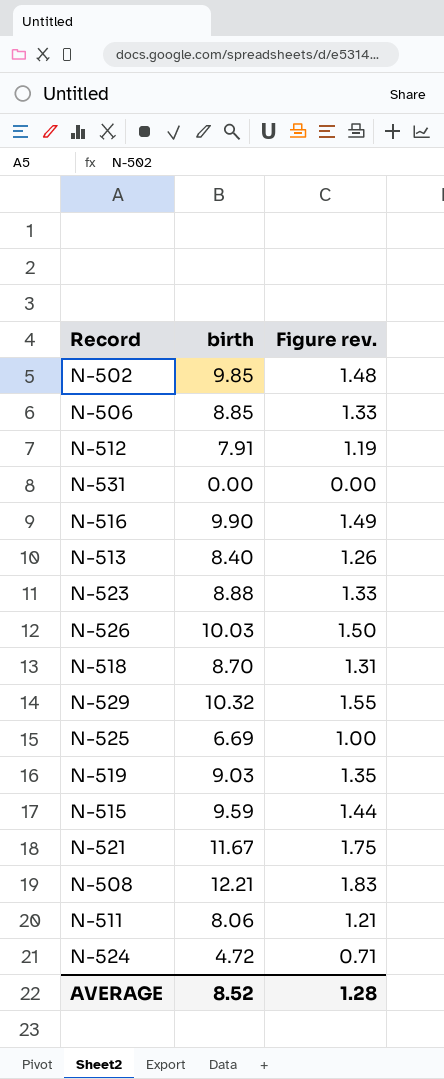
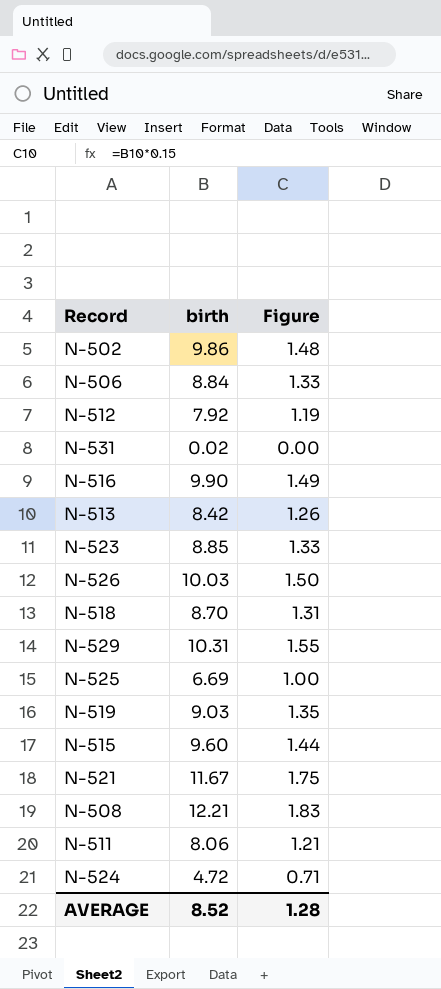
column name: Figure rev. -> Figure
N-502 | birth: 9.85 -> 9.86
N-506 | birth: 8.85 -> 8.84
N-512 | birth: 7.91 -> 7.92
N-531 | birth: 0.00 -> 0.02
N-513 | birth: 8.40 -> 8.42
N-523 | birth: 8.88 -> 8.85
N-529 | birth: 10.32 -> 10.31
N-515 | birth: 9.59 -> 9.60

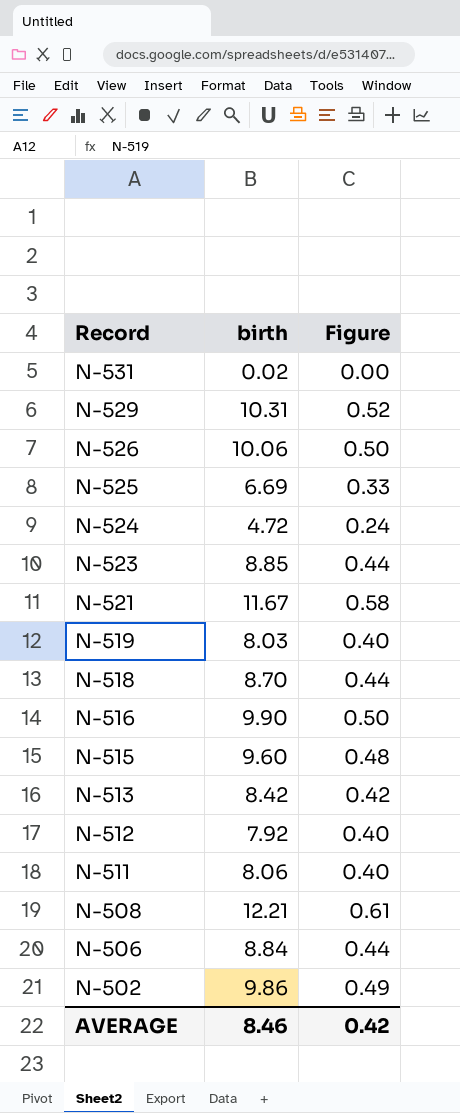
row order: none -> Record descending
column Figure | formula: [birth] * 0.15 -> [birth] * 0.05
N-526 | birth: 10.03 -> 10.06
N-519 | birth: 9.03 -> 8.03
AVERAGE | birth: 8.52 -> 8.46
AVERAGE | Figure: 1.28 -> 0.42

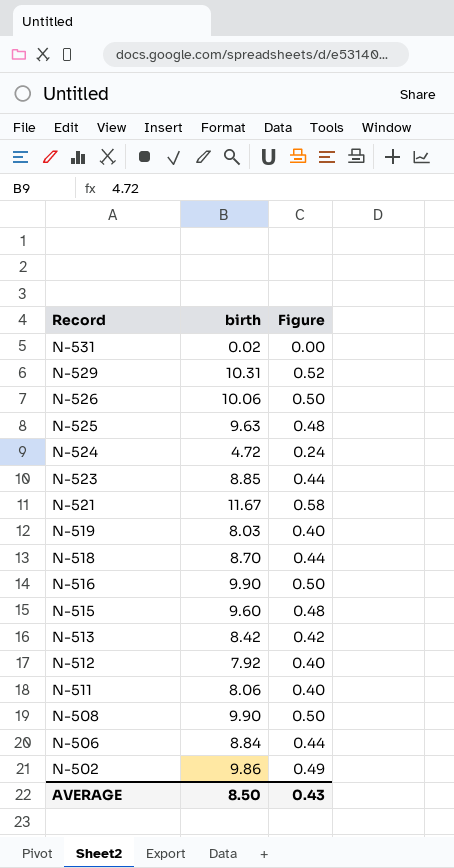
N-525 | birth: 6.69 -> 9.63
N-525 | Figure: 0.33 -> 0.48
N-508 | birth: 12.21 -> 9.90
N-508 | Figure: 0.61 -> 0.50
AVERAGE | birth: 8.46 -> 8.50
AVERAGE | Figure: 0.42 -> 0.43

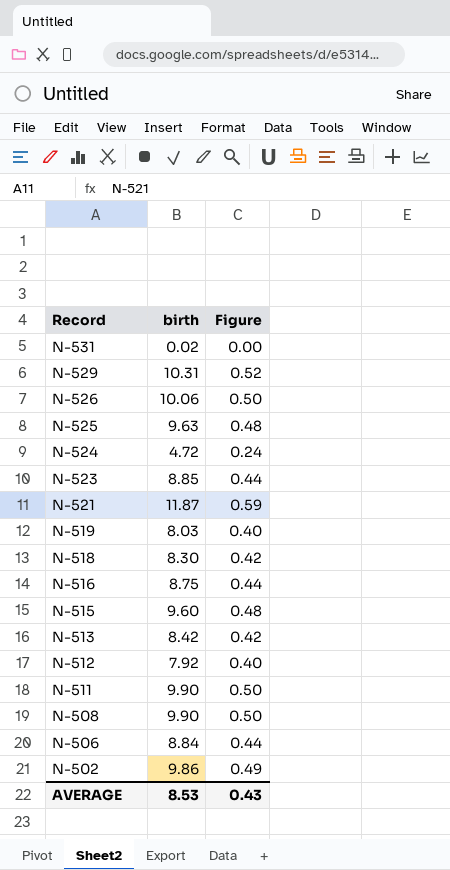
N-521 | birth: 11.67 -> 11.87
N-521 | Figure: 0.58 -> 0.59
N-518 | birth: 8.70 -> 8.30
N-518 | Figure: 0.44 -> 0.42
N-516 | birth: 9.90 -> 8.75
N-516 | Figure: 0.50 -> 0.44
N-511 | birth: 8.06 -> 9.90
N-511 | Figure: 0.40 -> 0.50
AVERAGE | birth: 8.50 -> 8.53

